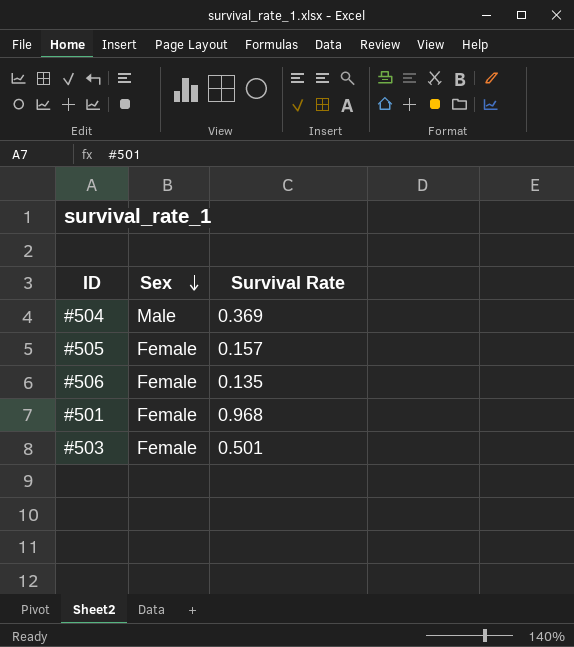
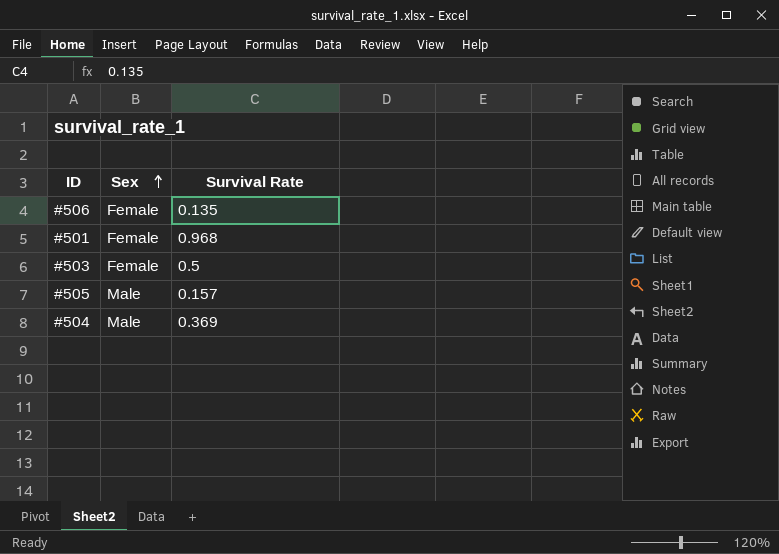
row order: Sex descending -> Sex ascending
#503 | Survival Rate: 0.501 -> 0.5
#505 | Sex: Female -> Male

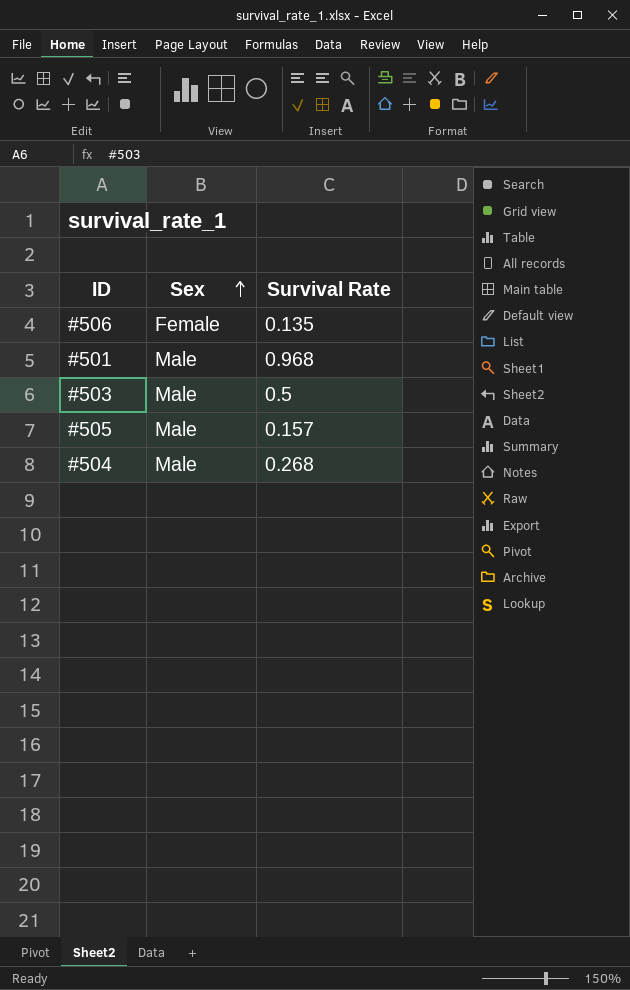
#501 | Sex: Female -> Male
#503 | Sex: Female -> Male
#504 | Survival Rate: 0.369 -> 0.268

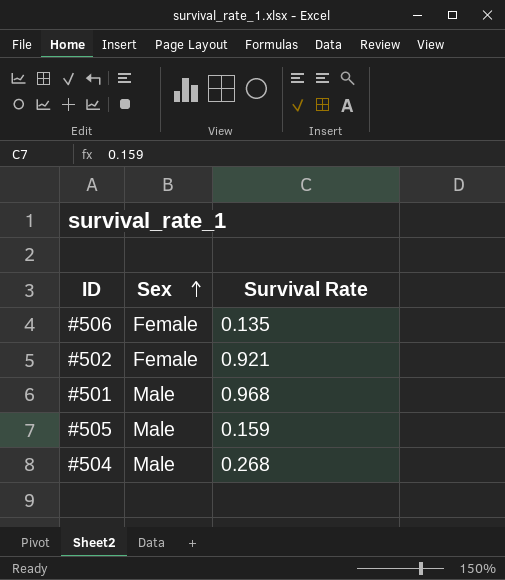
row #503: Male | 0.5 -> none
row #502: none -> Female | 0.921
#505 | Survival Rate: 0.157 -> 0.159

